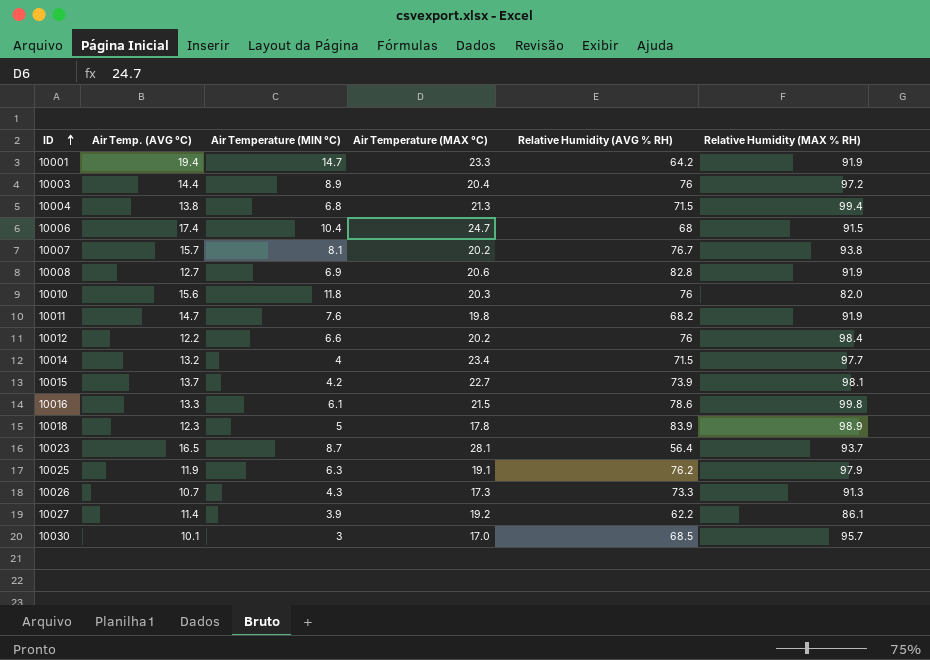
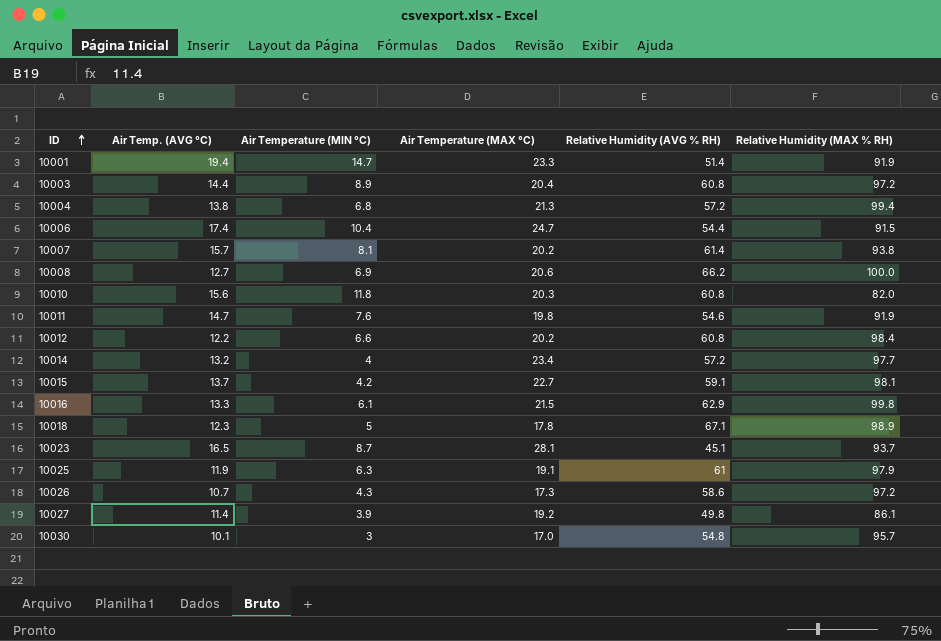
10001 | Relative Humidity (AVG % RH): 64.2 -> 51.4
10003 | Relative Humidity (AVG % RH): 76 -> 60.8
10004 | Relative Humidity (AVG % RH): 71.5 -> 57.2
10006 | Relative Humidity (AVG % RH): 68 -> 54.4
10007 | Relative Humidity (AVG % RH): 76.7 -> 61.4
10008 | Relative Humidity (AVG % RH): 82.8 -> 66.2
10008 | Relative Humidity (MAX % RH): 91.9 -> 100.0
10010 | Relative Humidity (AVG % RH): 76 -> 60.8
10011 | Relative Humidity (AVG % RH): 68.2 -> 54.6
10012 | Relative Humidity (AVG % RH): 76 -> 60.8
10014 | Relative Humidity (AVG % RH): 71.5 -> 57.2
10015 | Relative Humidity (AVG % RH): 73.9 -> 59.1
10016 | Relative Humidity (AVG % RH): 78.6 -> 62.9
10018 | Relative Humidity (AVG % RH): 83.9 -> 67.1
10023 | Relative Humidity (AVG % RH): 56.4 -> 45.1
10025 | Relative Humidity (AVG % RH): 76.2 -> 61
10026 | Relative Humidity (AVG % RH): 73.3 -> 58.6
10026 | Relative Humidity (MAX % RH): 91.3 -> 97.2
10027 | Relative Humidity (AVG % RH): 62.2 -> 49.8
10030 | Relative Humidity (AVG % RH): 68.5 -> 54.8

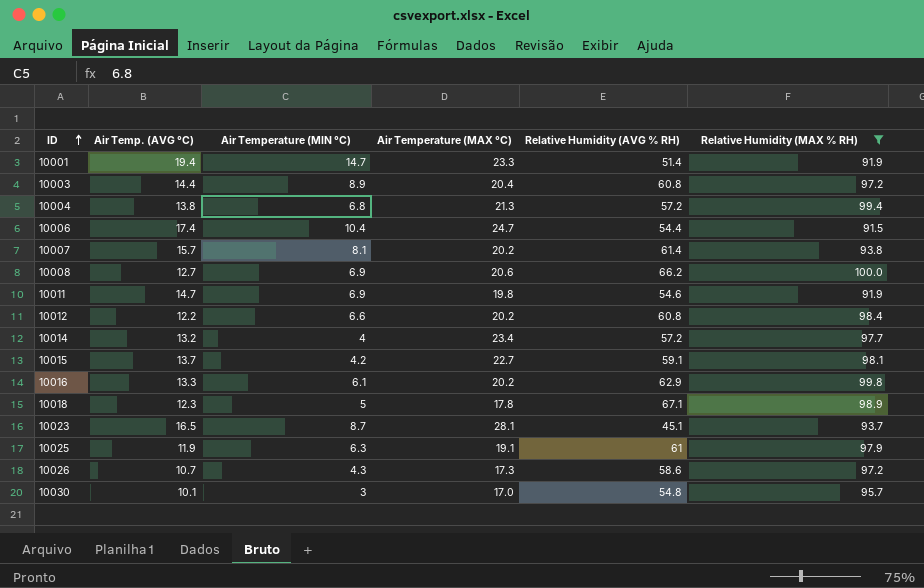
filter: none -> Relative Humidity (MAX % RH) >= 91.5
10011 | Air Temperature (MIN °C): 7.6 -> 6.9
10016 | Air Temperature (MAX °C): 21.5 -> 20.2

